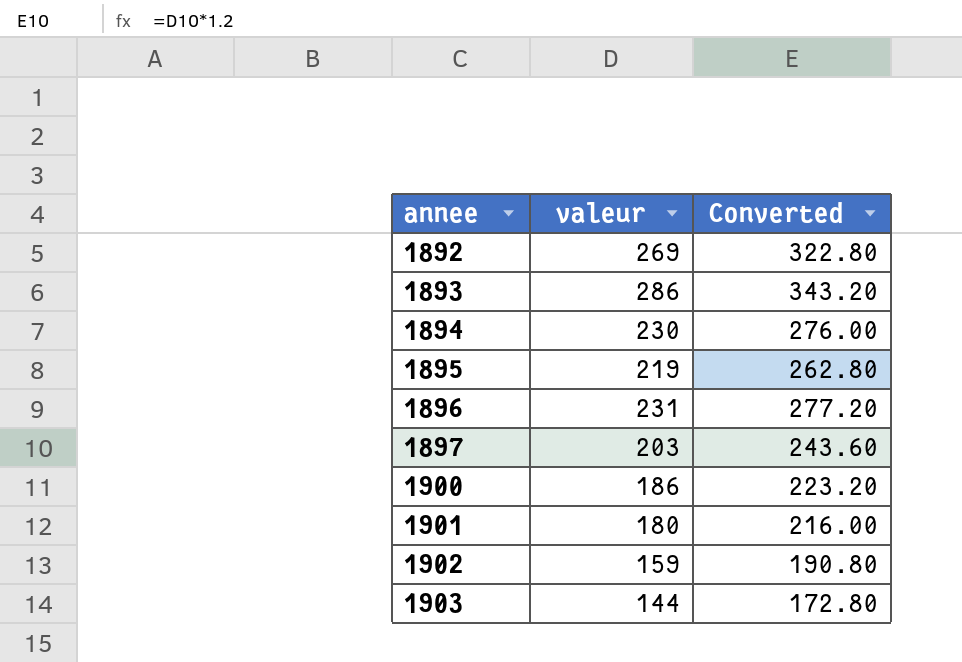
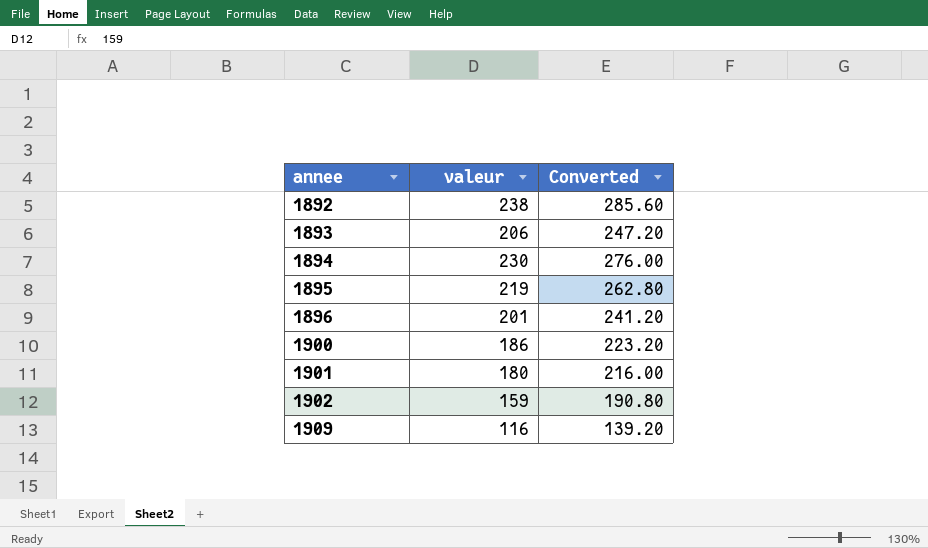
row 1897: 203 | 243.60 -> none
row 1903: 144 | 172.80 -> none
1892 | valeur: 269 -> 238
1892 | Converted: 322.80 -> 285.60
1893 | valeur: 286 -> 206
1893 | Converted: 343.20 -> 247.20
1896 | valeur: 231 -> 201
1896 | Converted: 277.20 -> 241.20
row 1909: none -> 116 | 139.20

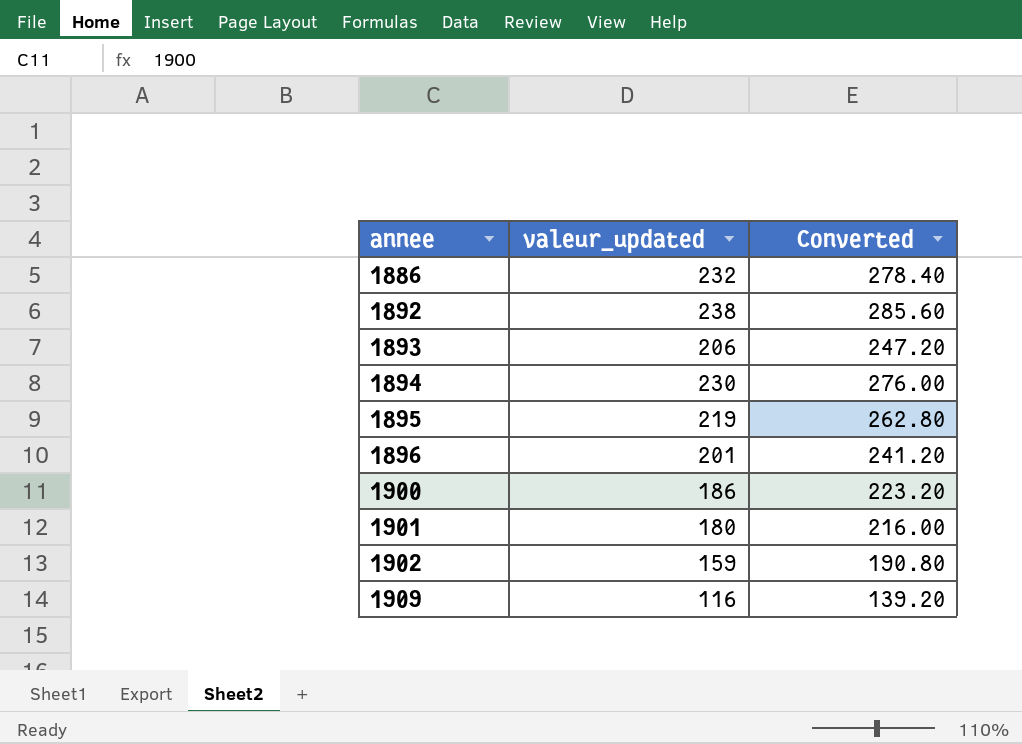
column name: valeur -> valeur_updated
row 1886: none -> 232 | 278.40

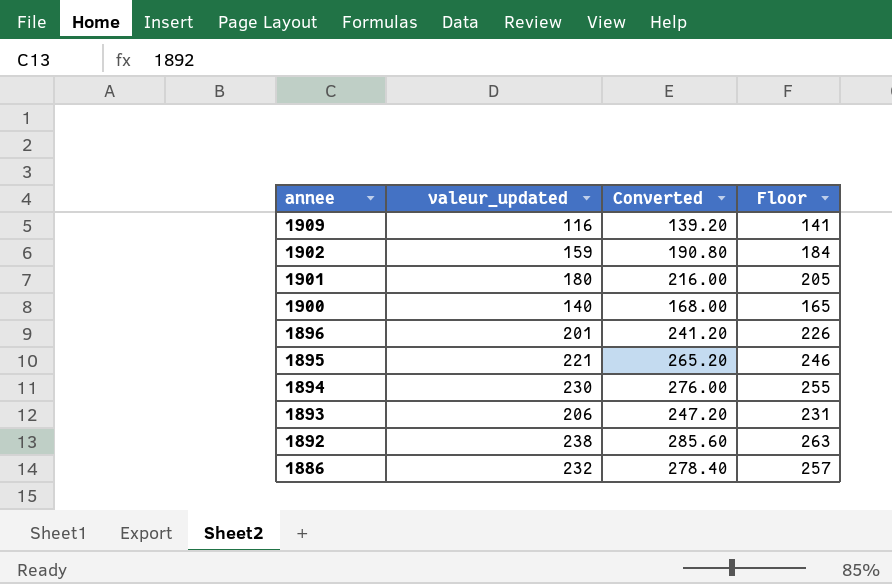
row order: annee ascending -> annee descending
column Floor | formula: none -> [valeur_updated] + 25
1900 | valeur_updated: 186 -> 140
1900 | Converted: 223.20 -> 168.00
1895 | valeur_updated: 219 -> 221
1895 | Converted: 262.80 -> 265.20

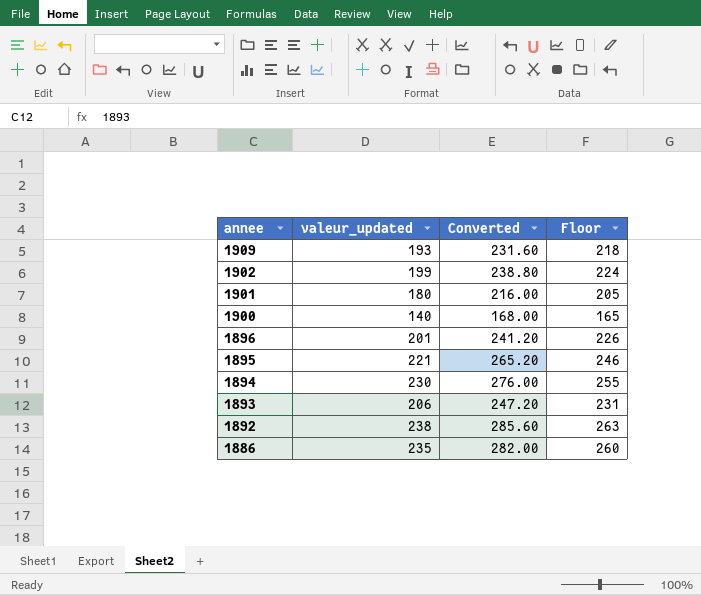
1909 | valeur_updated: 116 -> 193
1909 | Converted: 139.20 -> 231.60
1909 | Floor: 141 -> 218
1902 | valeur_updated: 159 -> 199
1902 | Converted: 190.80 -> 238.80
1902 | Floor: 184 -> 224
1886 | valeur_updated: 232 -> 235
1886 | Converted: 278.40 -> 282.00
1886 | Floor: 257 -> 260

